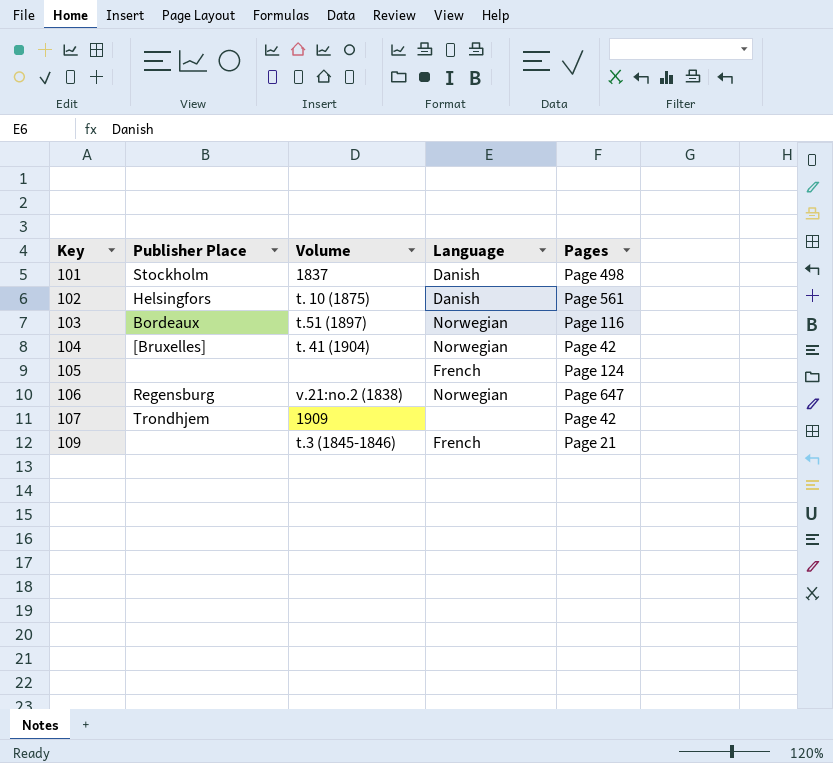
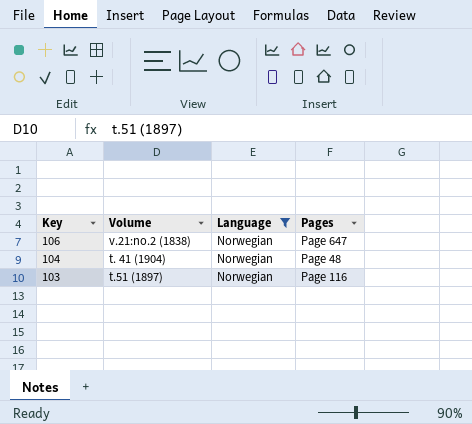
filter: none -> Language = Norwegian
row order: Key ascending -> Key descending
column Publisher Place | position: 2 -> none
104 | Pages: Page 42 -> Page 48

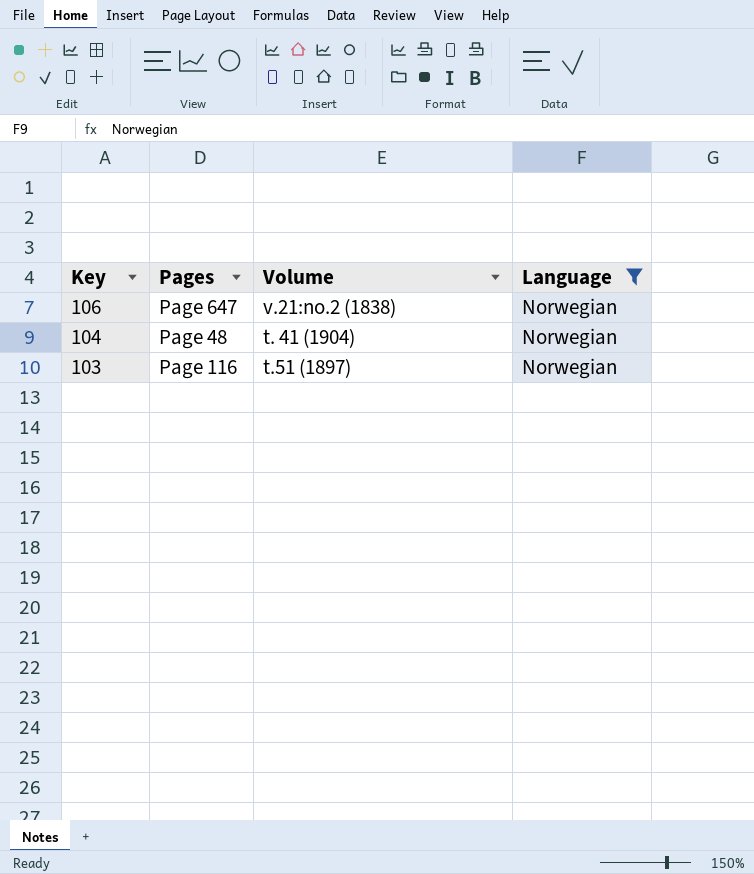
column Pages | position: 4 -> 2

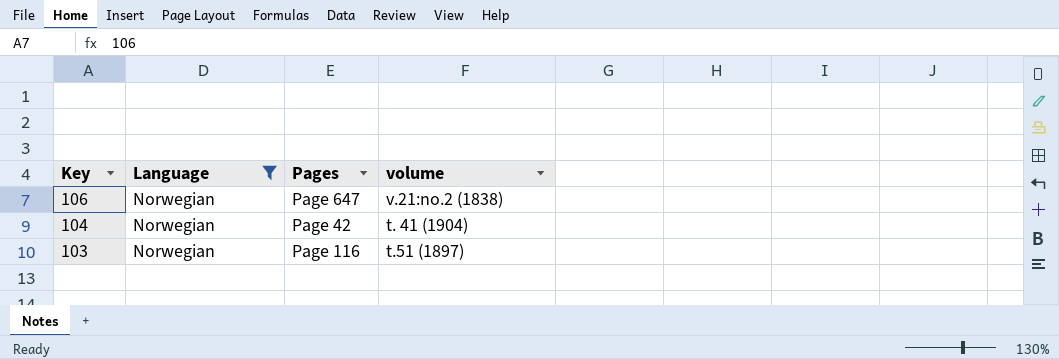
column Language | position: 4 -> 2
column name: Volume -> volume
104 | Pages: Page 48 -> Page 42

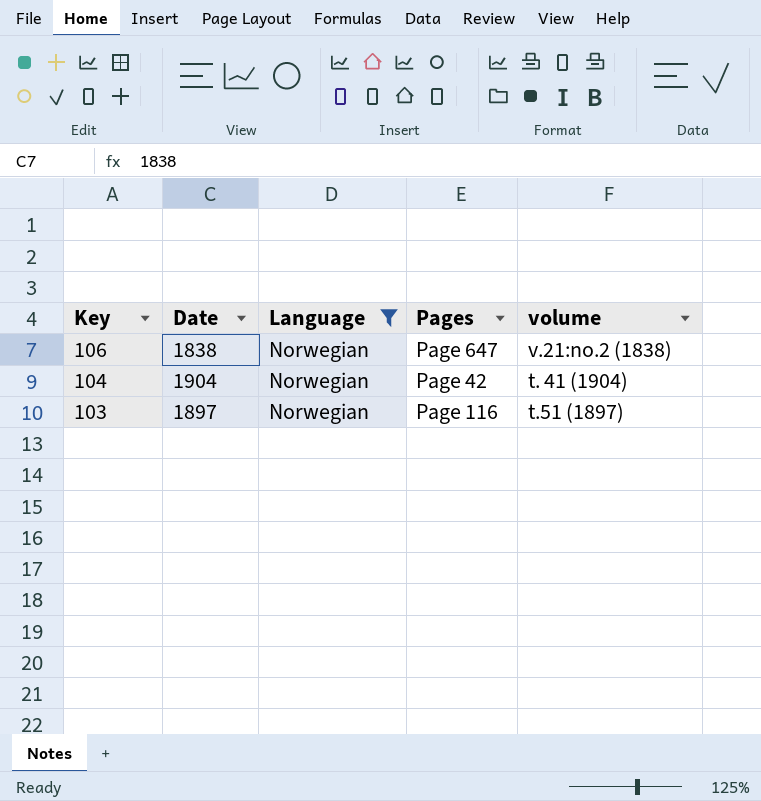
column Date | position: none -> 2

